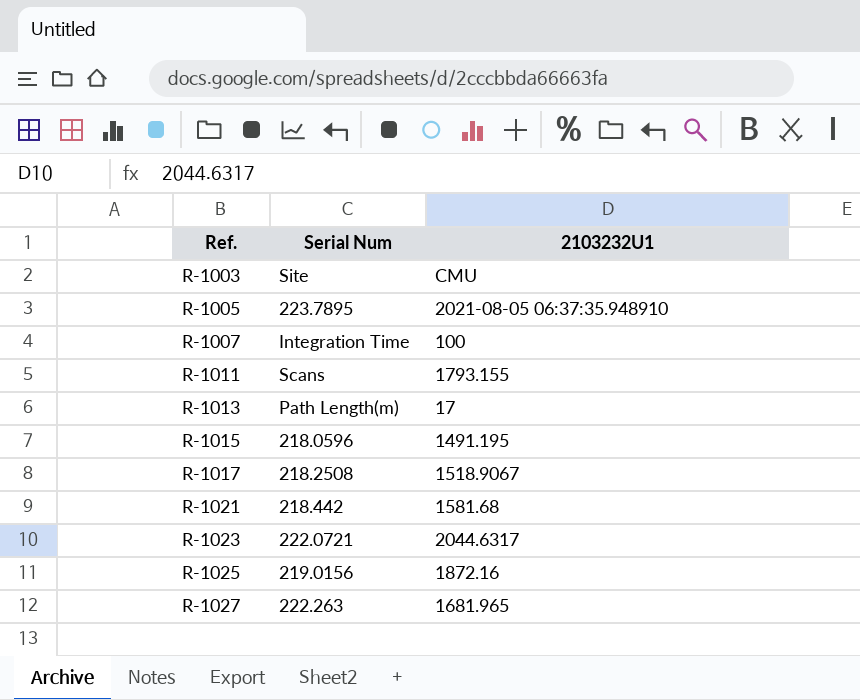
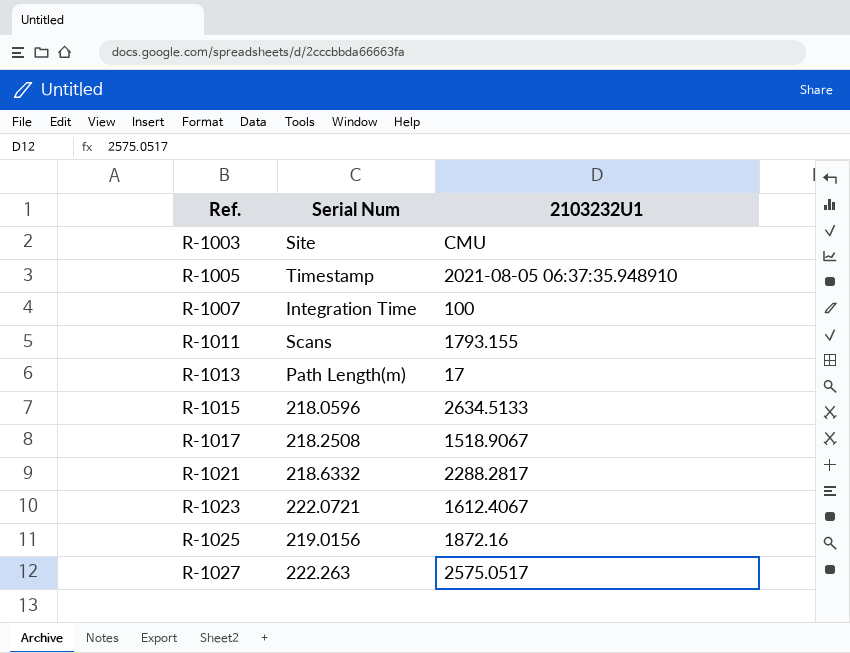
R-1005 | Serial Num: 223.7895 -> Timestamp
R-1015 | 2103232U1: 1491.195 -> 2634.5133
R-1021 | Serial Num: 218.442 -> 218.6332
R-1021 | 2103232U1: 1581.68 -> 2288.2817
R-1023 | 2103232U1: 2044.6317 -> 1612.4067
R-1027 | 2103232U1: 1681.965 -> 2575.0517

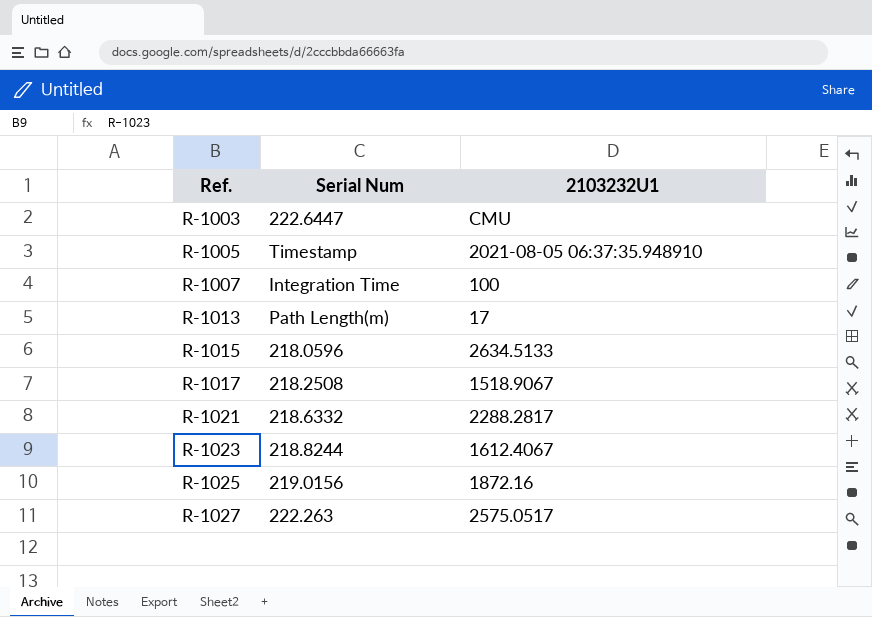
row R-1011: Scans | 1793.155 -> none
R-1003 | Serial Num: Site -> 222.6447
R-1023 | Serial Num: 222.0721 -> 218.8244

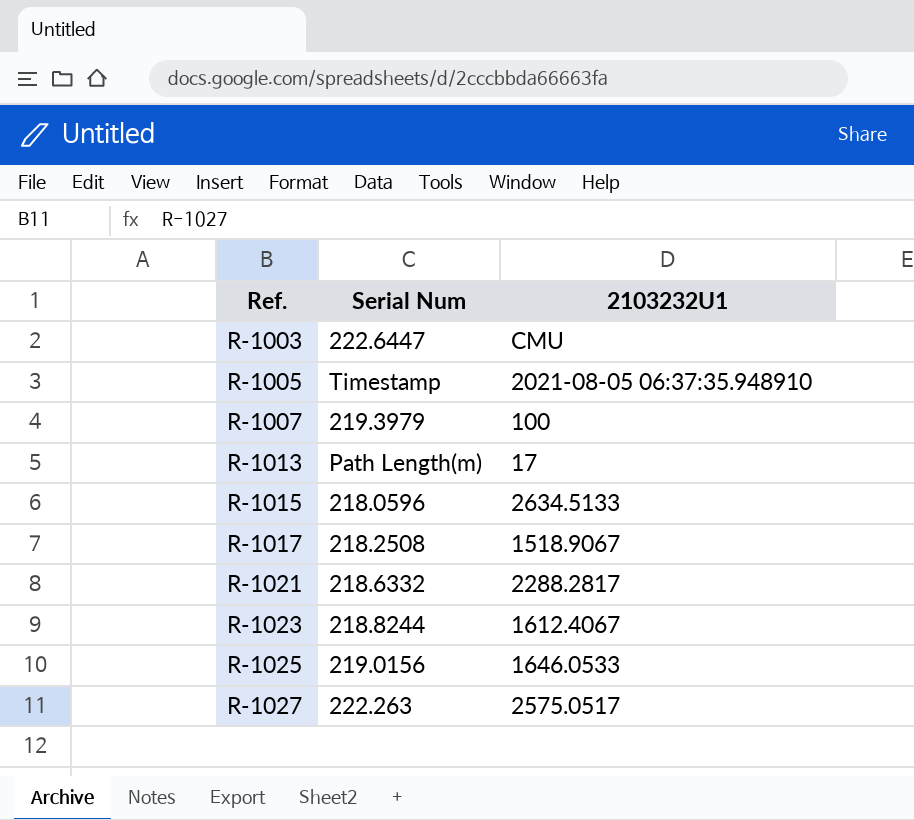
R-1007 | Serial Num: Integration Time -> 219.3979
R-1025 | 2103232U1: 1872.16 -> 1646.0533

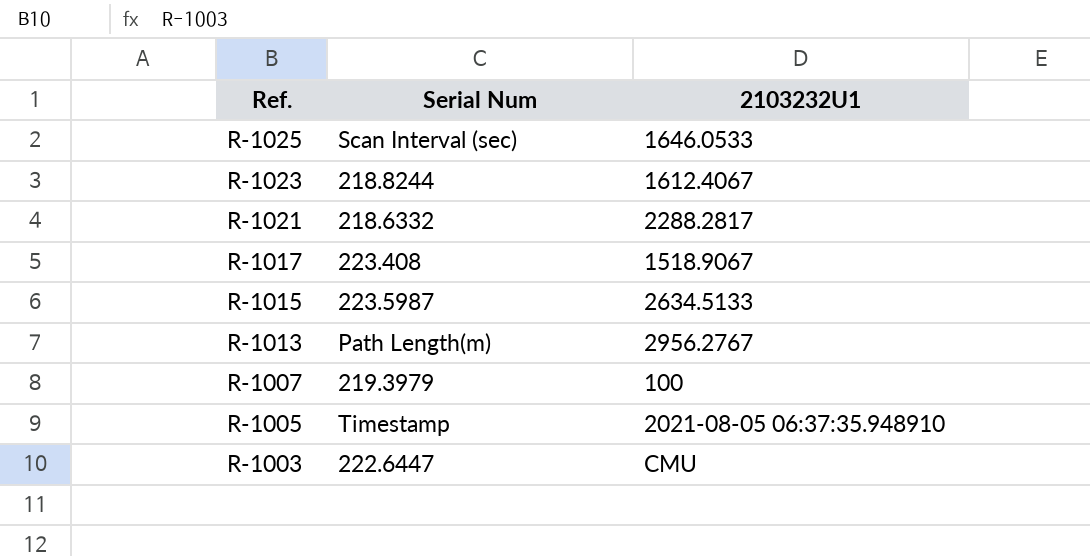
row order: Ref. ascending -> Ref. descending
row R-1027: 222.263 | 2575.0517 -> none
R-1025 | Serial Num: 219.0156 -> Scan Interval (sec)
R-1017 | Serial Num: 218.2508 -> 223.408
R-1015 | Serial Num: 218.0596 -> 223.5987
R-1013 | 2103232U1: 17 -> 2956.2767

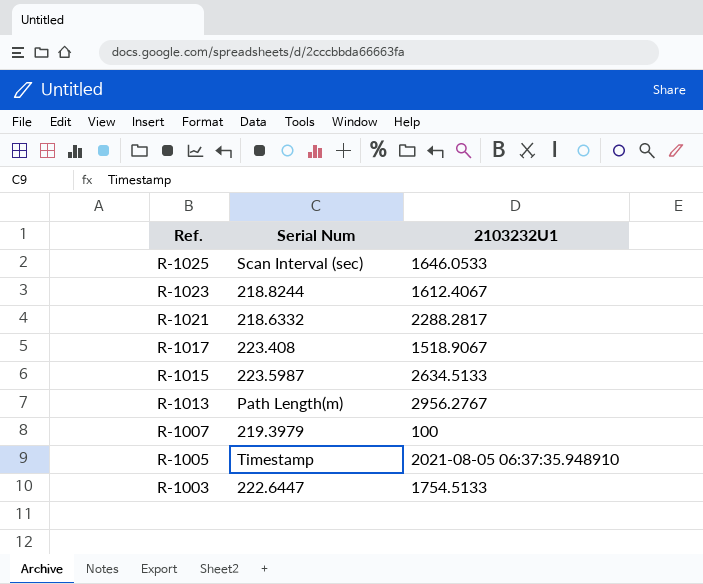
R-1003 | 2103232U1: CMU -> 1754.5133

